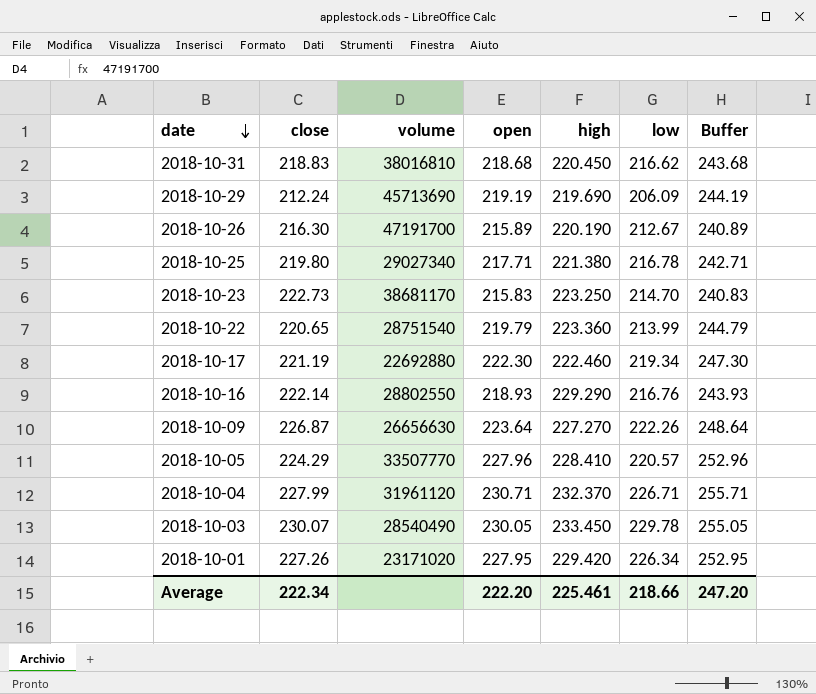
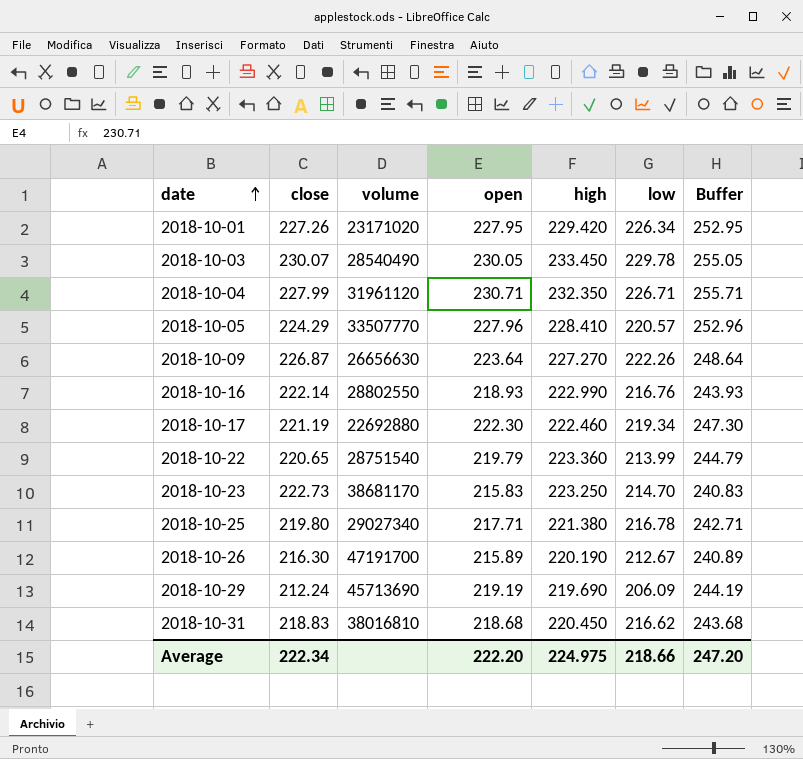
row order: date descending -> date ascending
2018-10-04 | high: 232.370 -> 232.350
2018-10-16 | high: 229.290 -> 222.990
Average | high: 225.461 -> 224.975

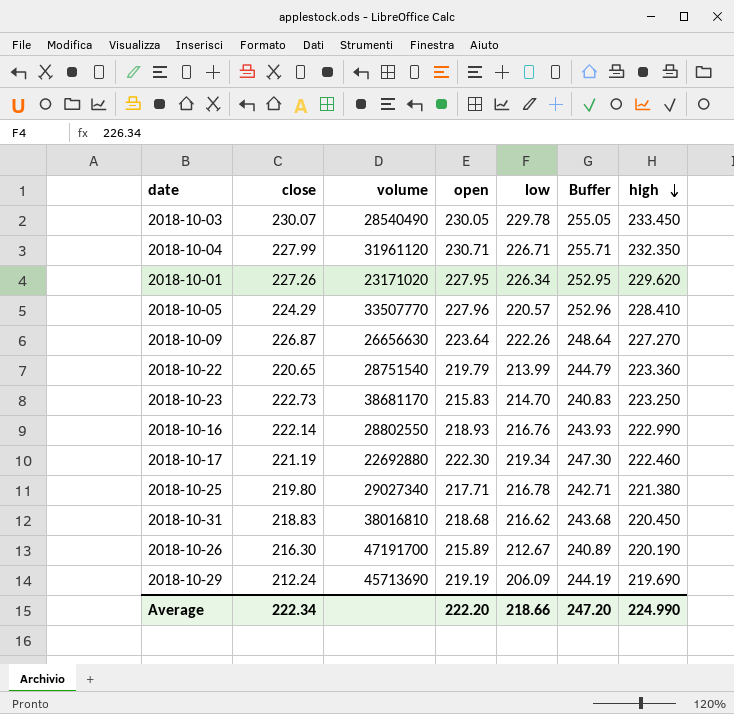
row order: date ascending -> high descending
column high | position: 5 -> 7
2018-10-01 | high: 229.420 -> 229.620
Average | high: 224.975 -> 224.990

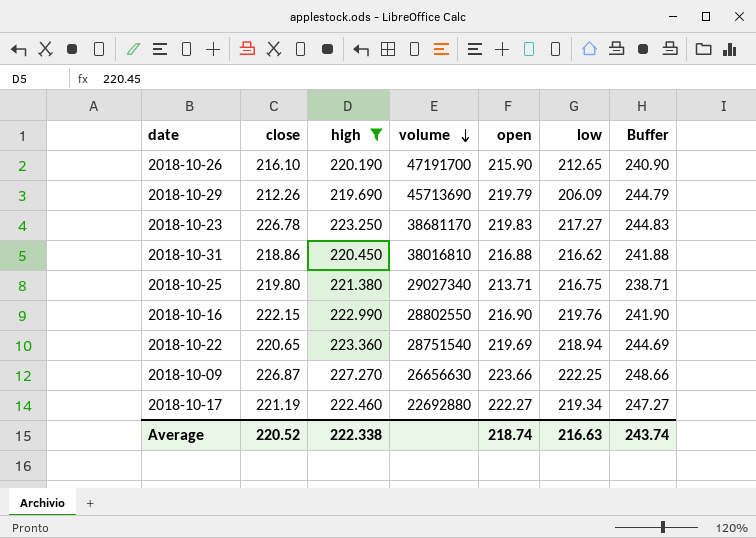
filter: none -> high <= 227.270
row order: high descending -> volume descending
column high | position: 7 -> 3
2018-10-26 | close: 216.30 -> 216.10
2018-10-26 | open: 215.89 -> 215.90
2018-10-26 | low: 212.67 -> 212.65
2018-10-26 | Buffer: 240.89 -> 240.90
2018-10-29 | close: 212.24 -> 212.26
2018-10-29 | open: 219.19 -> 219.79
2018-10-29 | Buffer: 244.19 -> 244.79
2018-10-23 | close: 222.73 -> 226.78
2018-10-23 | open: 215.83 -> 219.83
2018-10-23 | low: 214.70 -> 217.27
2018-10-23 | Buffer: 240.83 -> 244.83
2018-10-31 | close: 218.83 -> 218.86
2018-10-31 | open: 218.68 -> 216.88
2018-10-31 | Buffer: 243.68 -> 241.88
2018-10-25 | open: 217.71 -> 213.71
2018-10-25 | low: 216.78 -> 216.75
2018-10-25 | Buffer: 242.71 -> 238.71
2018-10-16 | close: 222.14 -> 222.15
2018-10-16 | open: 218.93 -> 216.90
2018-10-16 | low: 216.76 -> 219.76
2018-10-16 | Buffer: 243.93 -> 241.90
2018-10-22 | open: 219.79 -> 219.69
2018-10-22 | low: 213.99 -> 218.94
2018-10-22 | Buffer: 244.79 -> 244.69
2018-10-09 | open: 223.64 -> 223.66
2018-10-09 | low: 222.26 -> 222.25
2018-10-09 | Buffer: 248.64 -> 248.66
2018-10-17 | open: 222.30 -> 222.27
2018-10-17 | Buffer: 247.30 -> 247.27
Average | close: 222.34 -> 220.52
Average | high: 224.990 -> 222.338
Average | open: 222.20 -> 218.74
Average | low: 218.66 -> 216.63
Average | Buffer: 247.20 -> 243.74

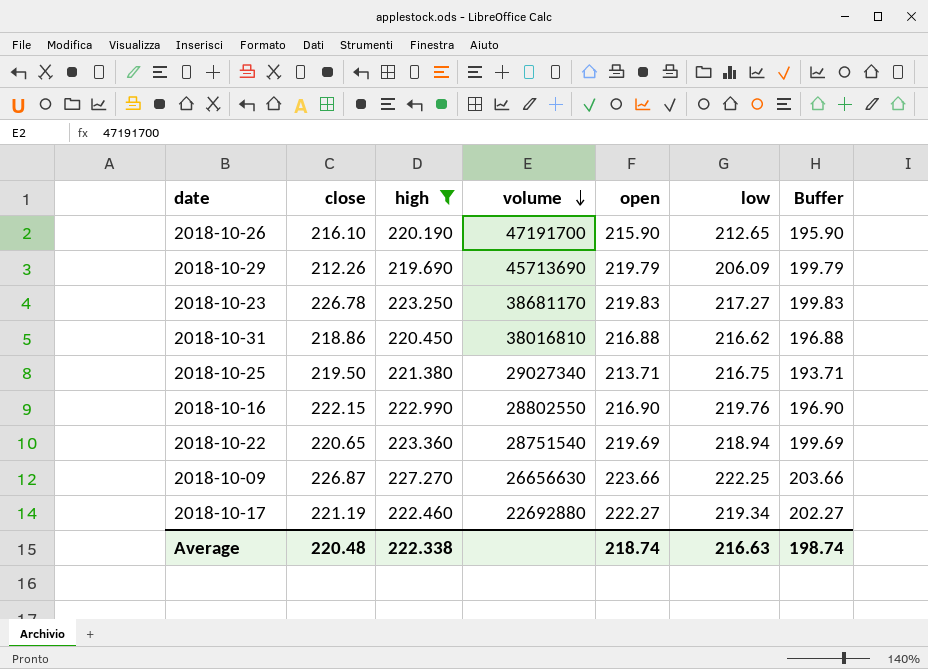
column Buffer | formula: [open] + 25 -> [open] - 20
2018-10-25 | close: 219.80 -> 219.50
Average | close: 220.52 -> 220.48
Average | Buffer: 243.74 -> 198.74

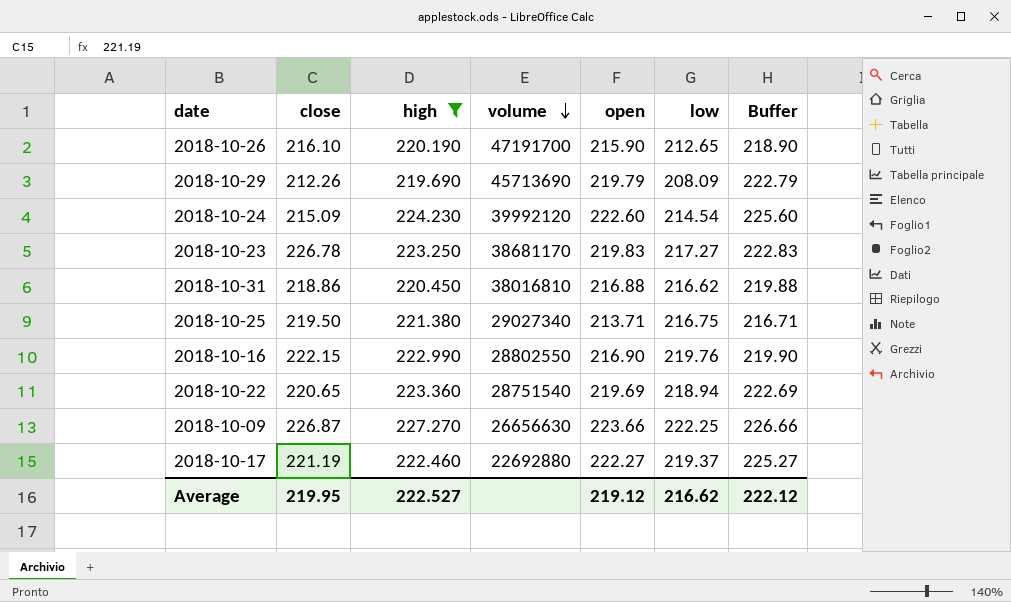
column Buffer | formula: [open] - 20 -> [open] + 3
2018-10-29 | low: 206.09 -> 208.09
row 2018-10-24: none -> 215.09 | 224.230 | 39992120 | 222.60 | 214.54 | 225.60
2018-10-17 | low: 219.34 -> 219.37
Average | close: 220.48 -> 219.95
Average | high: 222.338 -> 222.527
Average | open: 218.74 -> 219.12
Average | low: 216.63 -> 216.62
Average | Buffer: 198.74 -> 222.12

